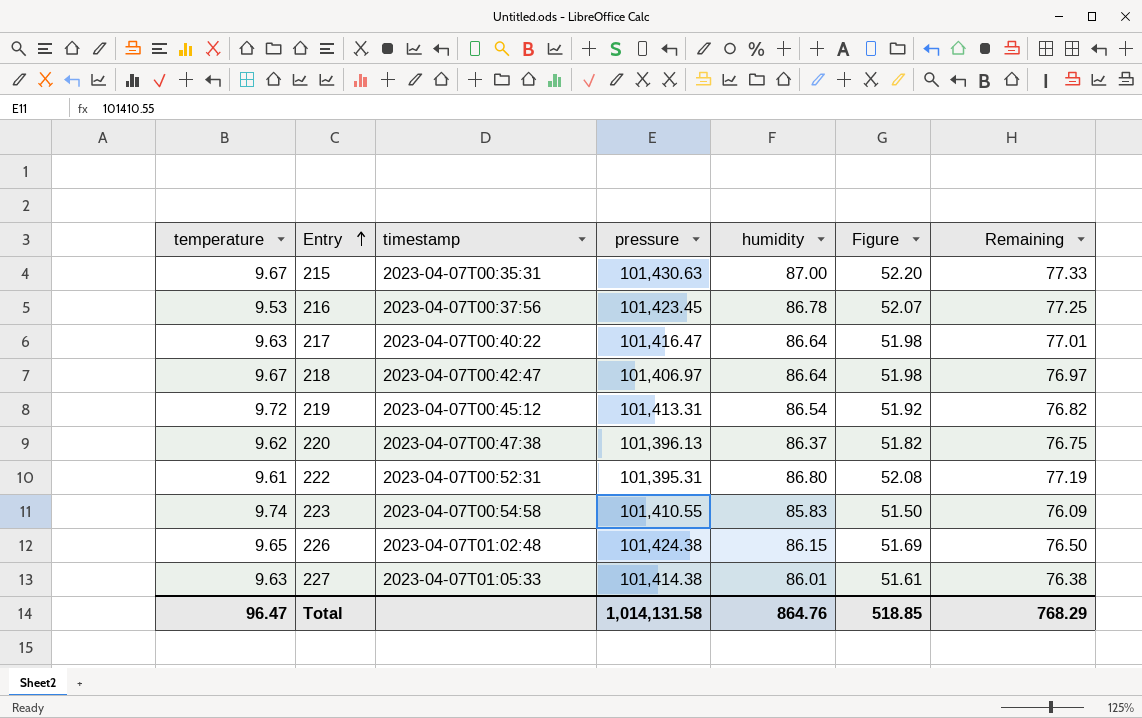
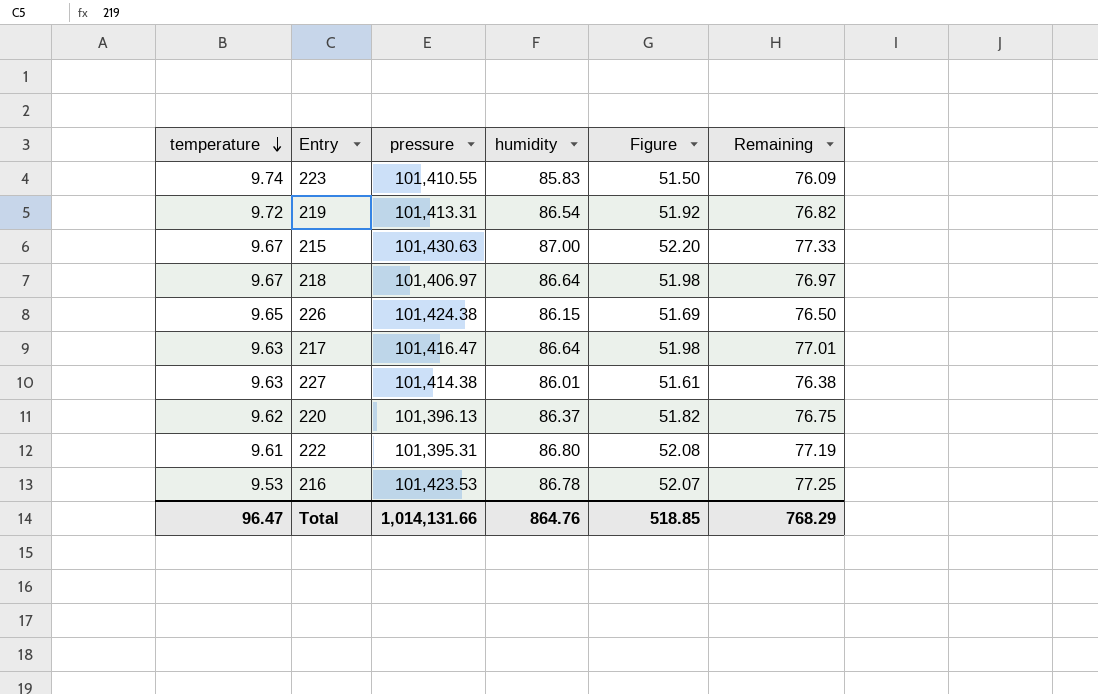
row order: Entry ascending -> temperature descending
column timestamp | position: 3 -> none
216 | pressure: 101,423.45 -> 101,423.53
Total | pressure: 1,014,131.58 -> 1,014,131.66

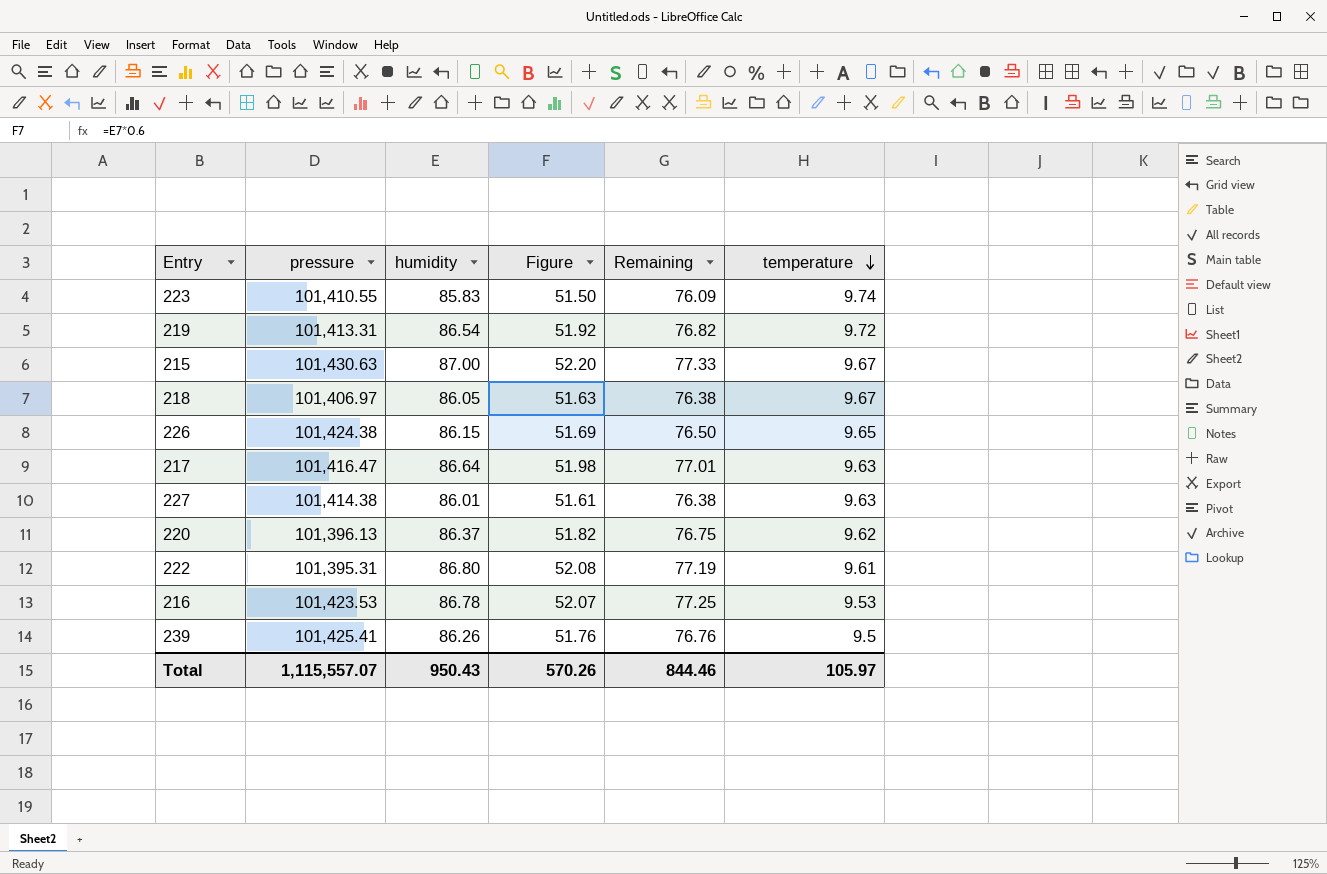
column temperature | position: 1 -> 6
218 | humidity: 86.64 -> 86.05
218 | Figure: 51.98 -> 51.63
218 | Remaining: 76.97 -> 76.38
row 239: none -> 101,425.41 | 86.26 | 51.76 | 76.76 | 9.5
Total | pressure: 1,014,131.66 -> 1,115,557.07
Total | humidity: 864.76 -> 950.43
Total | Figure: 518.85 -> 570.26
Total | Remaining: 768.29 -> 844.46
Total | temperature: 96.47 -> 105.97

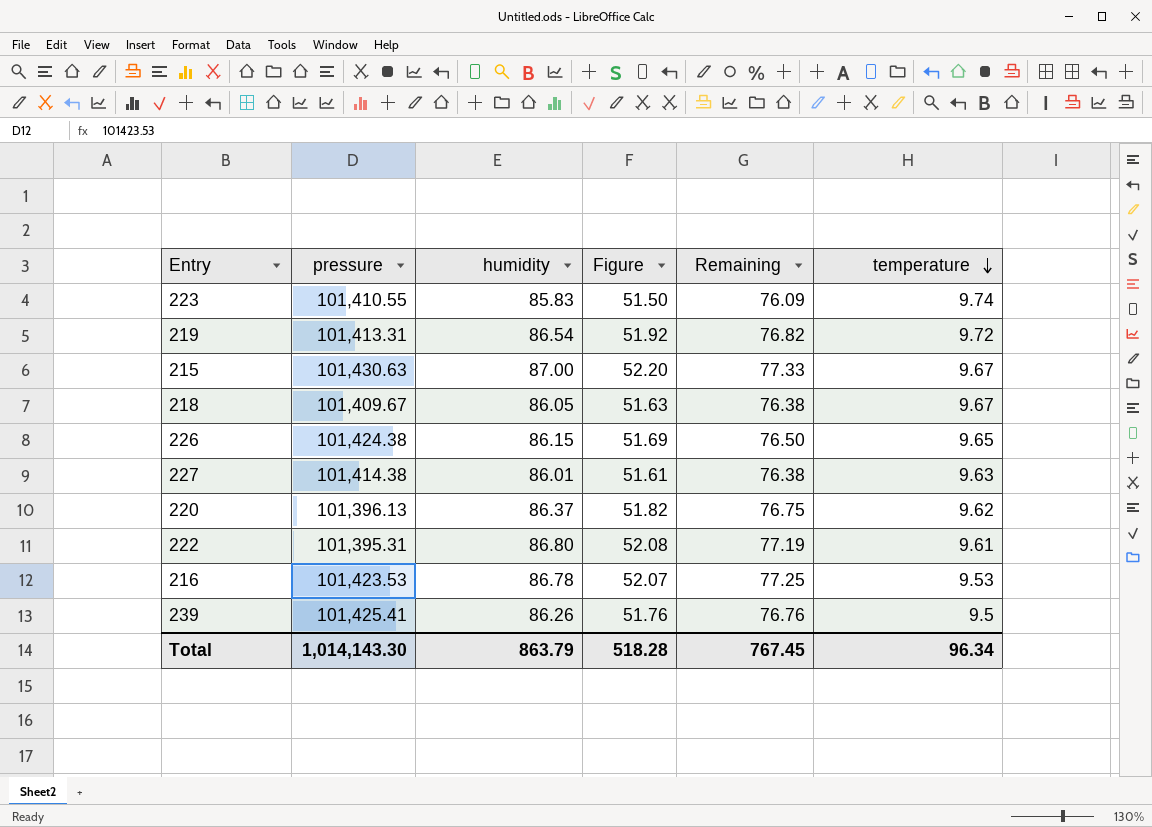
row 217: 101,416.47 | 86.64 | 51.98 | 77.01 | 9.63 -> none
218 | pressure: 101,406.97 -> 101,409.67
Total | pressure: 1,115,557.07 -> 1,014,143.30
Total | humidity: 950.43 -> 863.79
Total | Figure: 570.26 -> 518.28
Total | Remaining: 844.46 -> 767.45
Total | temperature: 105.97 -> 96.34

